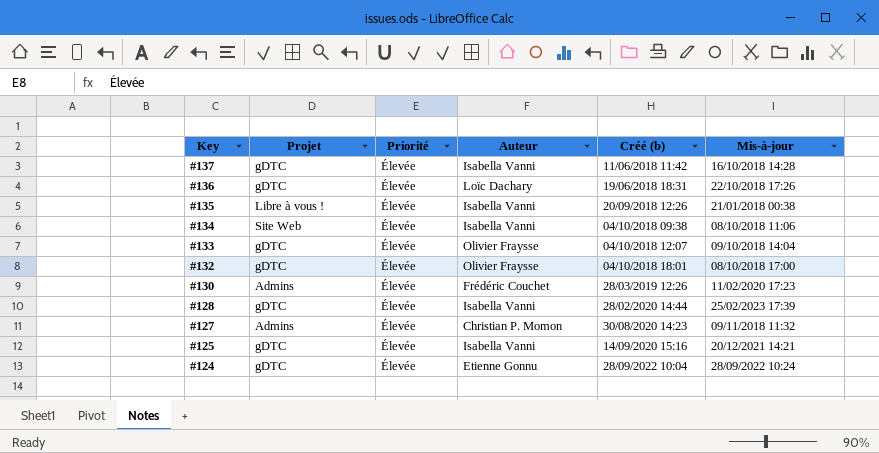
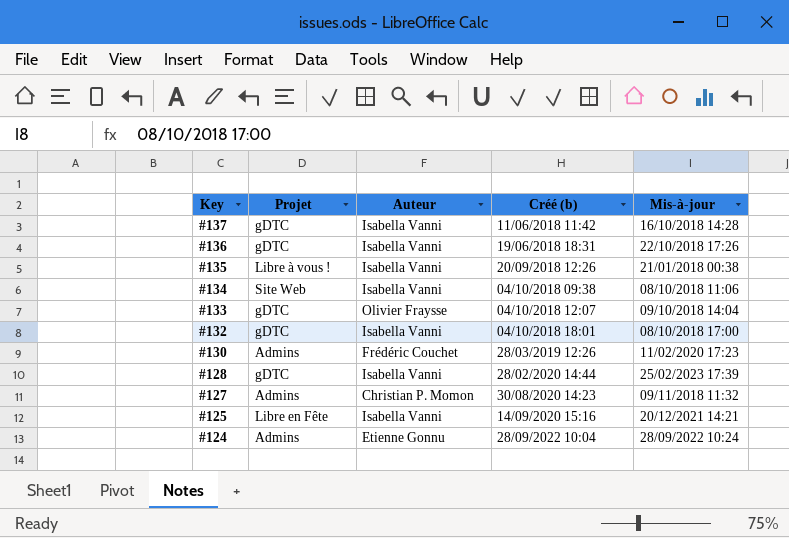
column Priorité | position: 3 -> none
#136 | Auteur: Loïc Dachary -> Isabella Vanni
#132 | Auteur: Olivier Fraysse -> Isabella Vanni
#125 | Projet: gDTC -> Libre en Fête
#124 | Projet: gDTC -> Admins

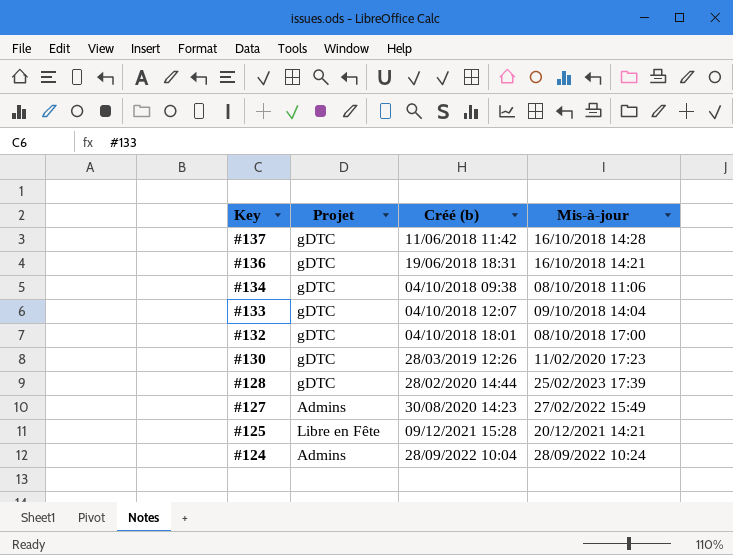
column Auteur | position: 3 -> none
row #135: Libre à vous ! | Isabella Vanni | 20/09/2018 12:26 | 21/01/2018 00:38 -> none
#136 | Mis-à-jour: 22/10/2018 17:26 -> 16/10/2018 14:21
#134 | Projet: Site Web -> gDTC
#130 | Projet: Admins -> gDTC
#127 | Mis-à-jour: 09/11/2018 11:32 -> 27/02/2022 15:49
#125 | Créé (b): 14/09/2020 15:16 -> 09/12/2021 15:28

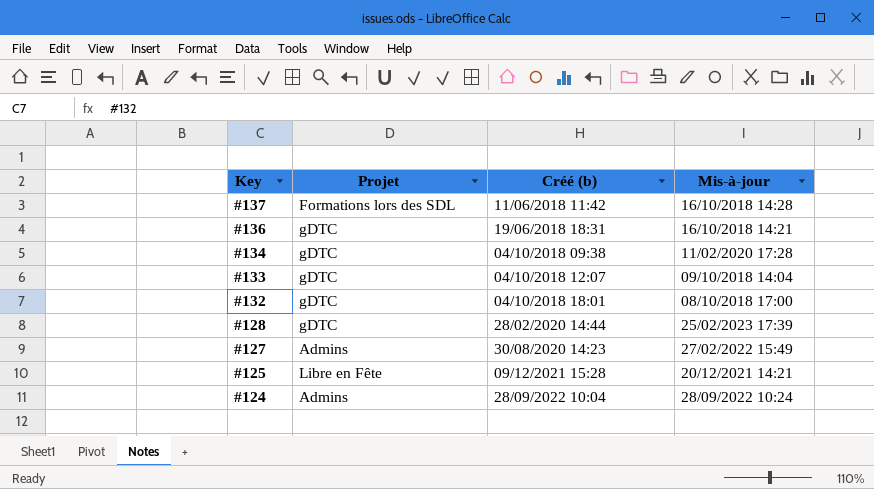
row #130: gDTC | 28/03/2019 12:26 | 11/02/2020 17:23 -> none
#137 | Projet: gDTC -> Formations lors des SDL
#134 | Mis-à-jour: 08/10/2018 11:06 -> 11/02/2020 17:28

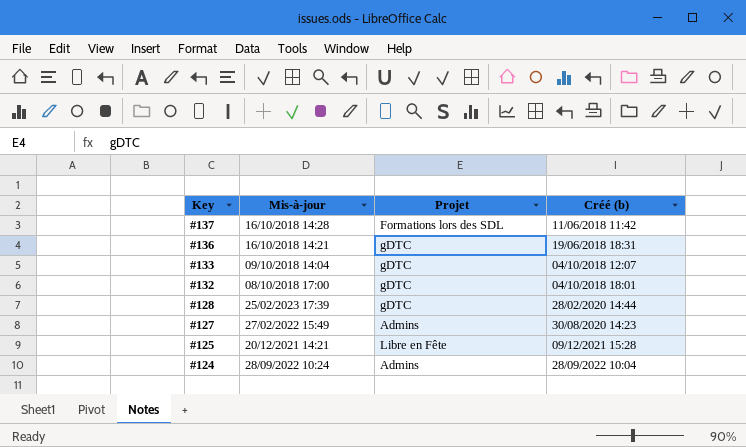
column Mis-à-jour | position: 4 -> 2
row #134: gDTC | 04/10/2018 09:38 | 11/02/2020 17:28 -> none

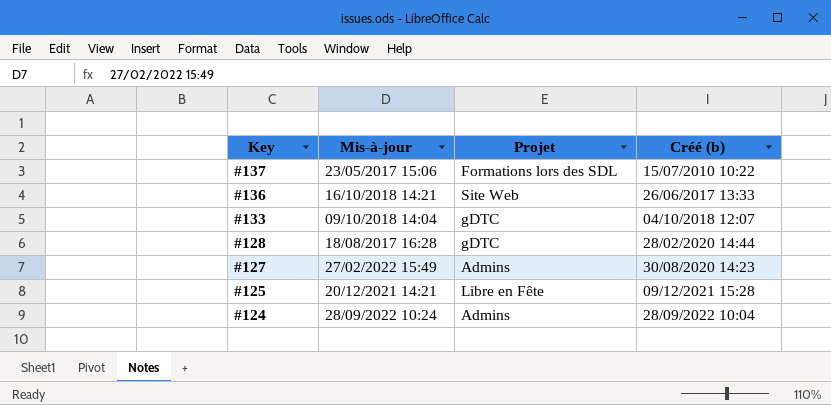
row #132: 08/10/2018 17:00 | gDTC | 04/10/2018 18:01 -> none
#137 | Mis-à-jour: 16/10/2018 14:28 -> 23/05/2017 15:06
#137 | Créé (b): 11/06/2018 11:42 -> 15/07/2010 10:22
#136 | Projet: gDTC -> Site Web
#136 | Créé (b): 19/06/2018 18:31 -> 26/06/2017 13:33
#128 | Mis-à-jour: 25/02/2023 17:39 -> 18/08/2017 16:28

